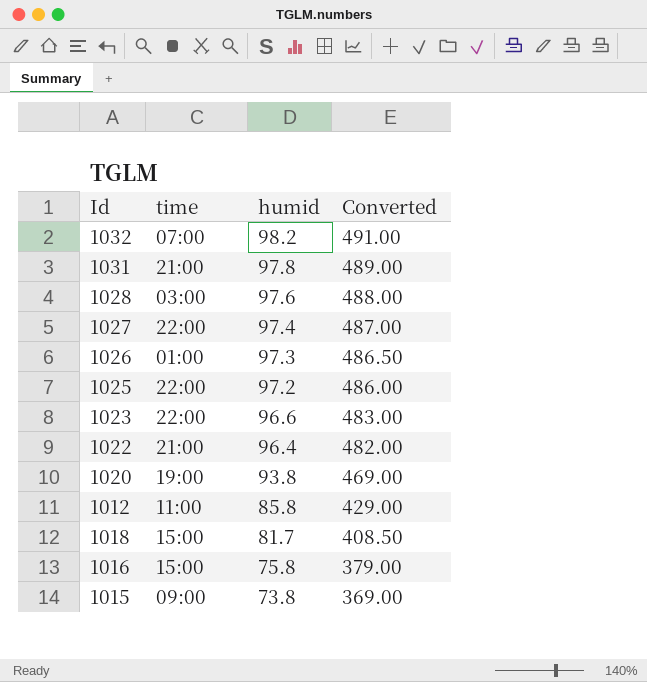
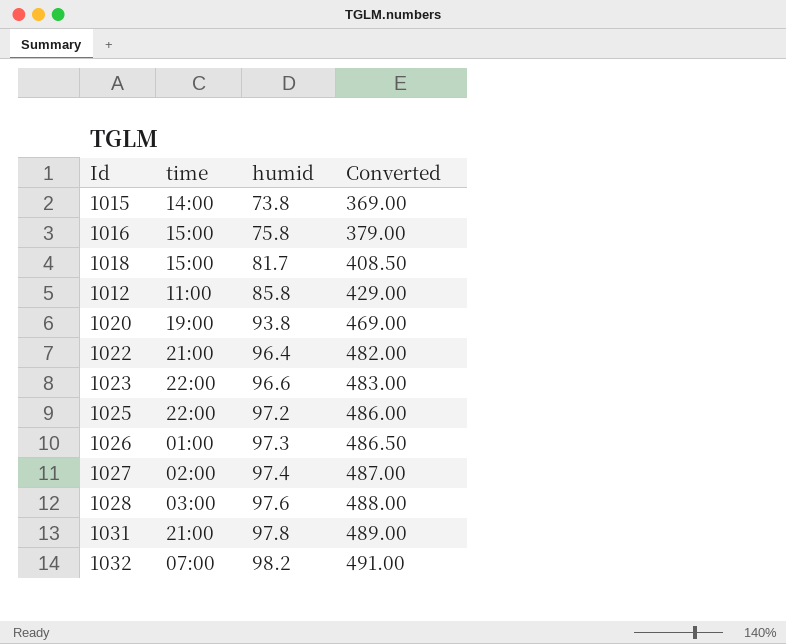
row order: humid descending -> humid ascending
1015 | time: 09:00 -> 14:00
1027 | time: 22:00 -> 02:00

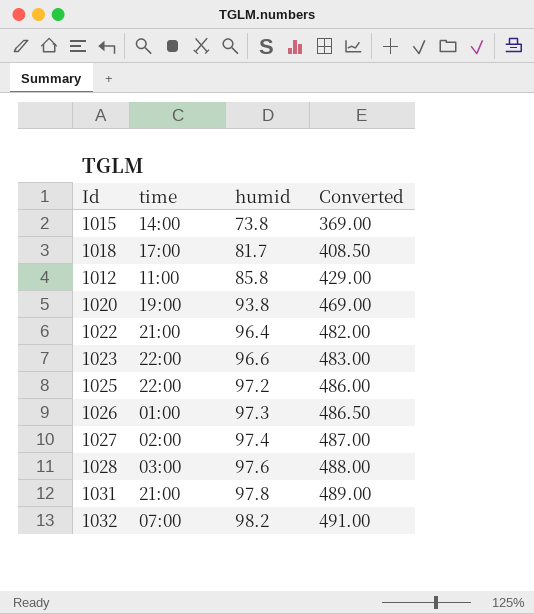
row 1016: 15:00 | 75.8 | 379.00 -> none
1018 | time: 15:00 -> 17:00

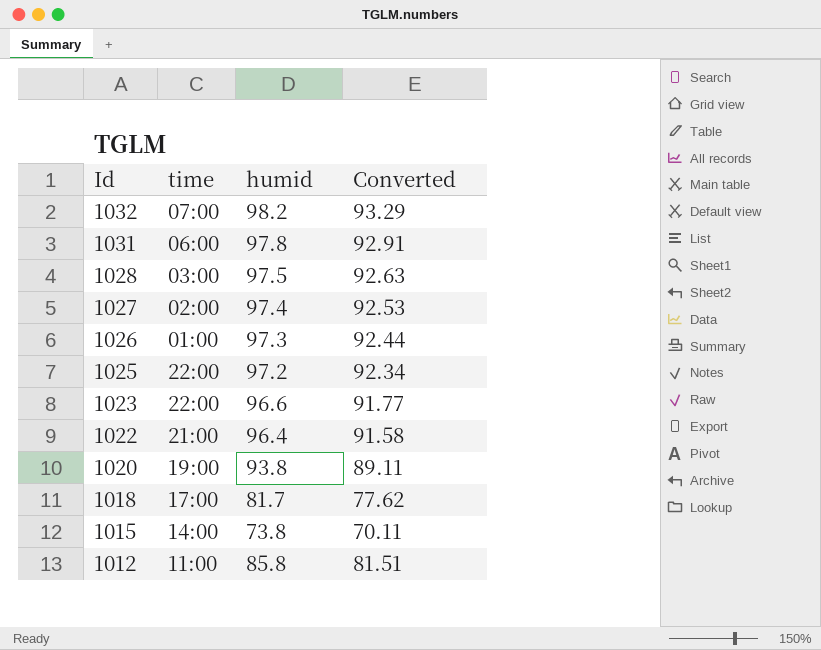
row order: humid ascending -> Id descending
column Converted | formula: [humid] * 5 -> [humid] * 0.95
1031 | time: 21:00 -> 06:00
1028 | humid: 97.6 -> 97.5

